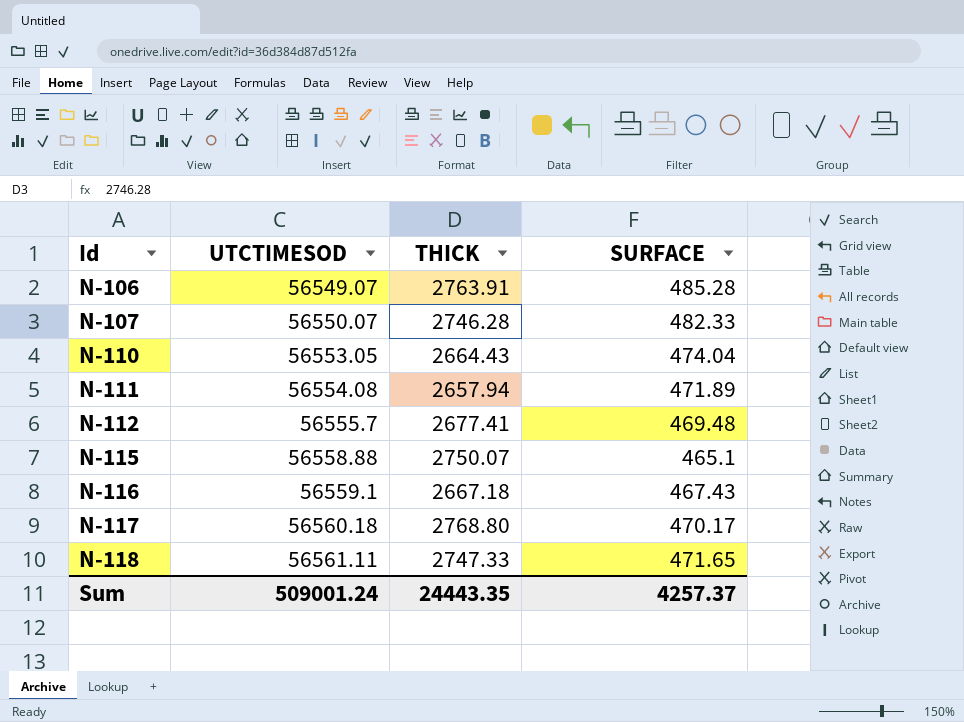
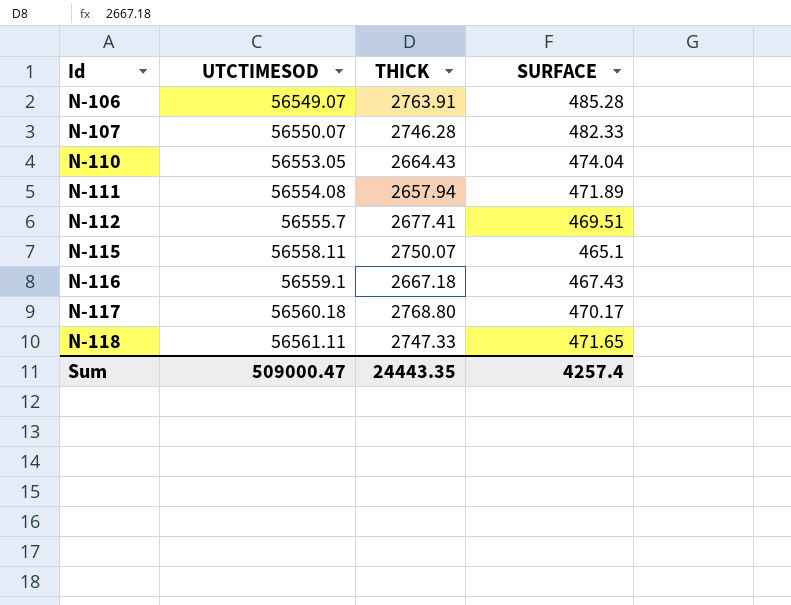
N-112 | SURFACE: 469.48 -> 469.51
N-115 | UTCTIMESOD: 56558.88 -> 56558.11
Sum | UTCTIMESOD: 509001.24 -> 509000.47
Sum | SURFACE: 4257.37 -> 4257.4

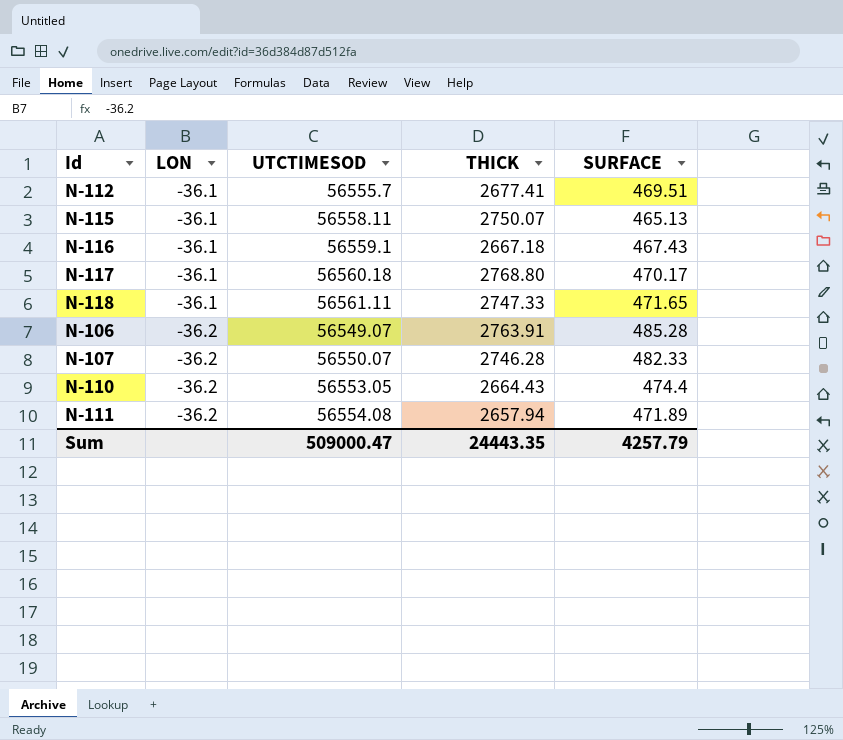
row order: Id ascending -> LON descending
column LON | position: none -> 2
N-115 | SURFACE: 465.1 -> 465.13
N-110 | SURFACE: 474.04 -> 474.4
Sum | SURFACE: 4257.4 -> 4257.79

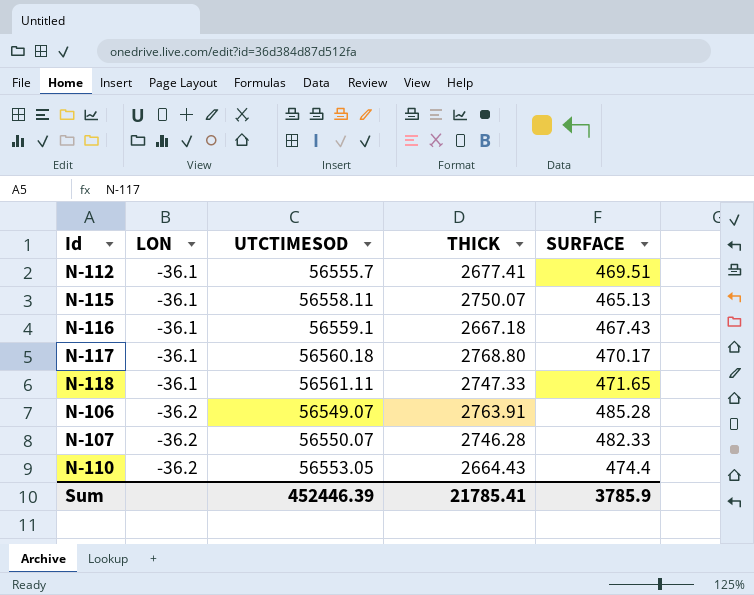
row N-111: -36.2 | 56554.08 | 2657.94 | 471.89 -> none
Sum | UTCTIMESOD: 509000.47 -> 452446.39
Sum | THICK: 24443.35 -> 21785.41
Sum | SURFACE: 4257.79 -> 3785.9

